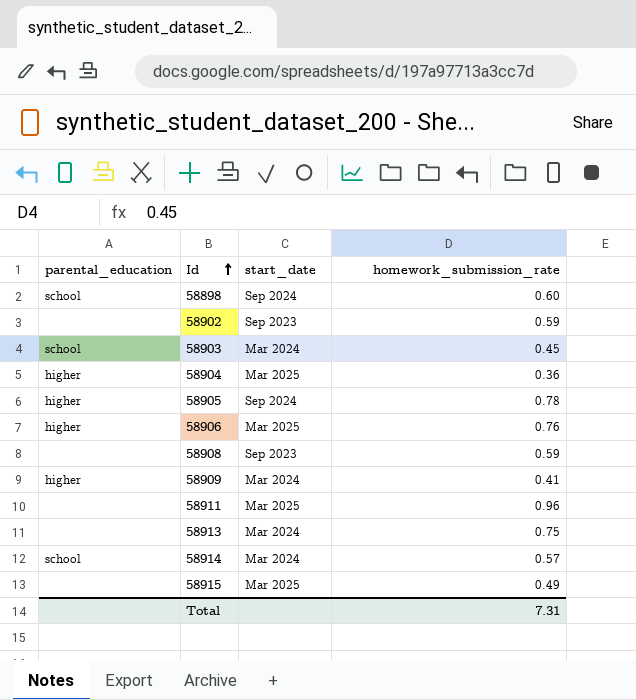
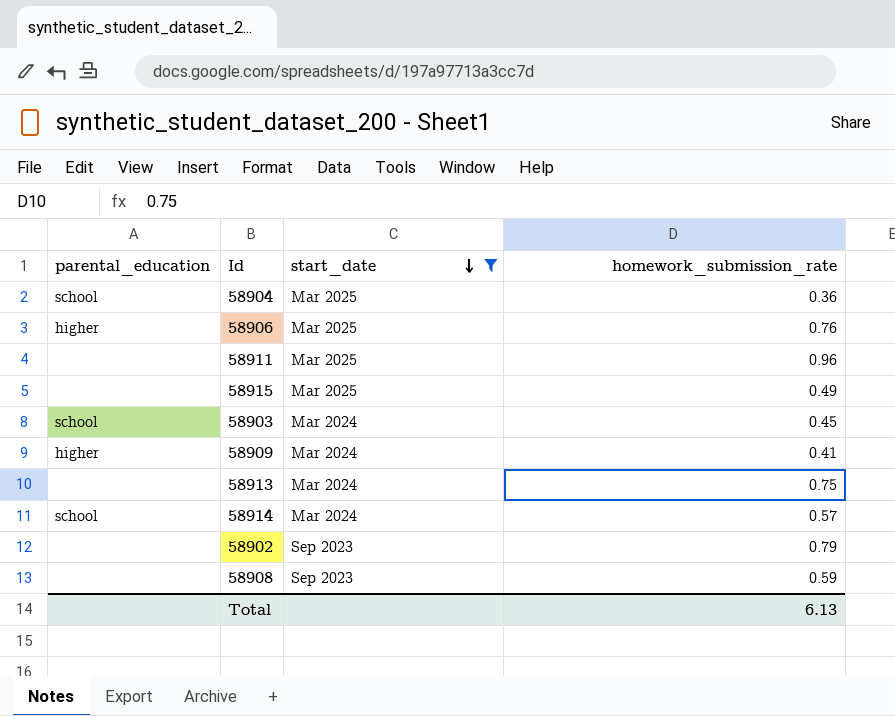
filter: none -> start_date != Sep 2024
row order: Id ascending -> start_date descending
58904 | parental_education: higher -> school
58902 | homework_submission_rate: 0.59 -> 0.79
Total | homework_submission_rate: 7.31 -> 6.13

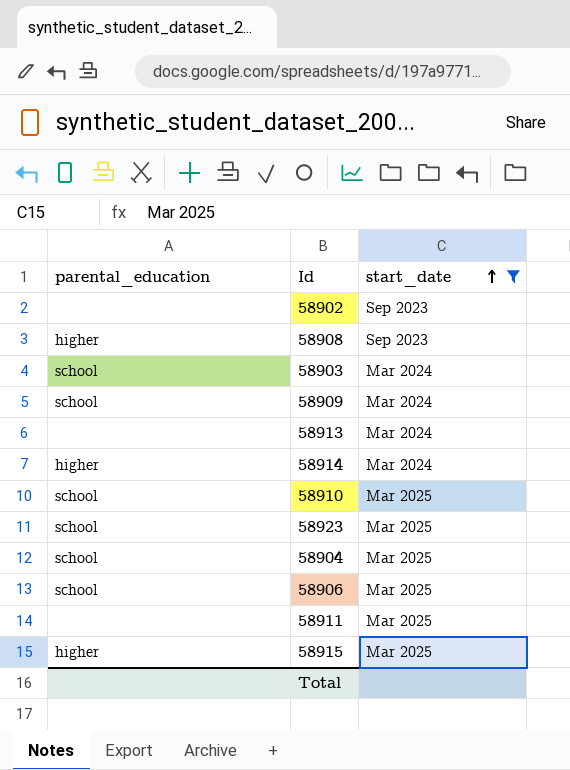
row order: start_date descending -> start_date ascending
column homework_submission_rate | position: 4 -> none
58908 | parental_education: none -> higher
58909 | parental_education: higher -> school
58914 | parental_education: school -> higher
row 58910: none -> school | Mar 2025
row 58923: none -> school | Mar 2025
58906 | parental_education: higher -> school
58915 | parental_education: none -> higher

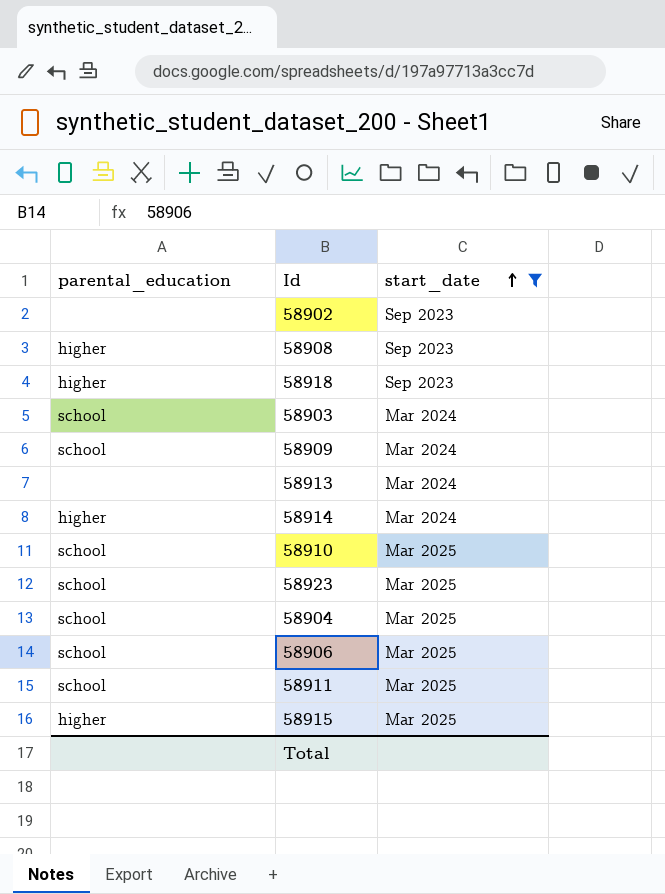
row 58918: none -> higher | Sep 2023
58911 | parental_education: none -> school

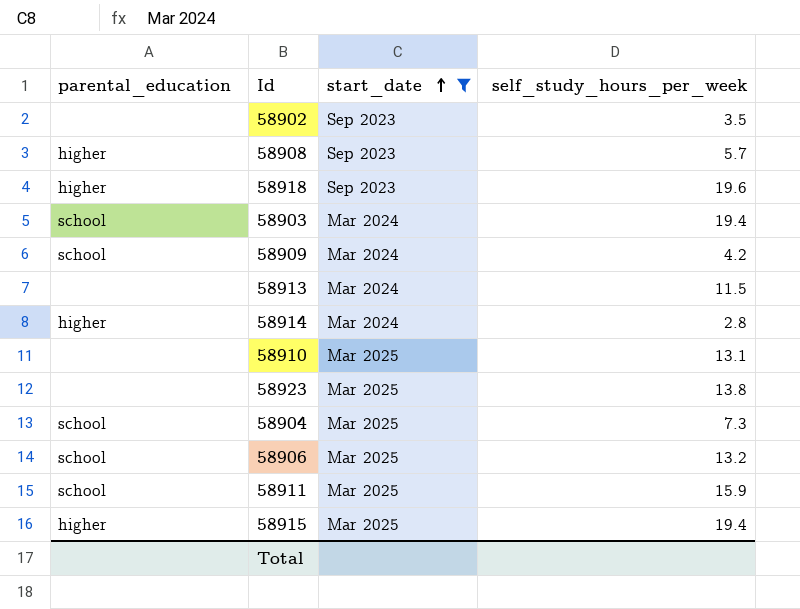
column self_study_hours_per_week | position: none -> 4
58910 | parental_education: school -> none
58923 | parental_education: school -> none

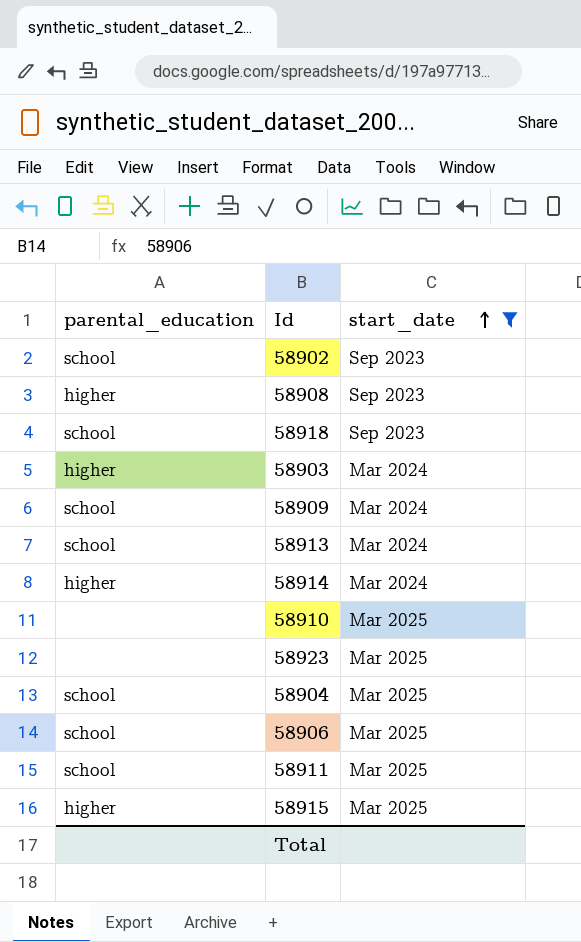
column self_study_hours_per_week | position: 4 -> none
58902 | parental_education: none -> school
58918 | parental_education: higher -> school
58903 | parental_education: school -> higher
58913 | parental_education: none -> school

